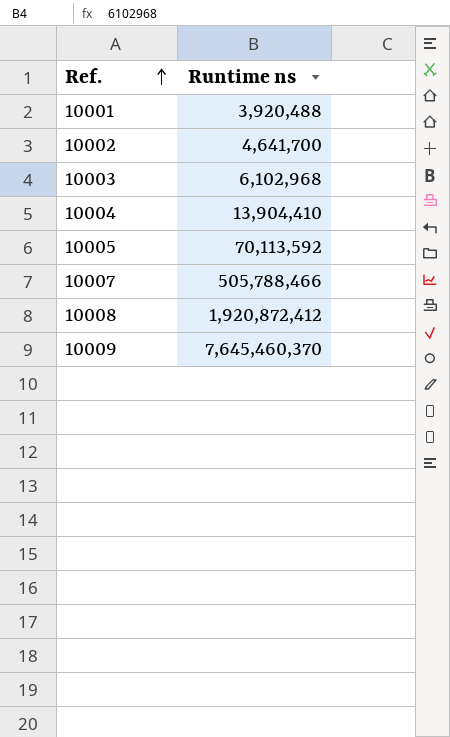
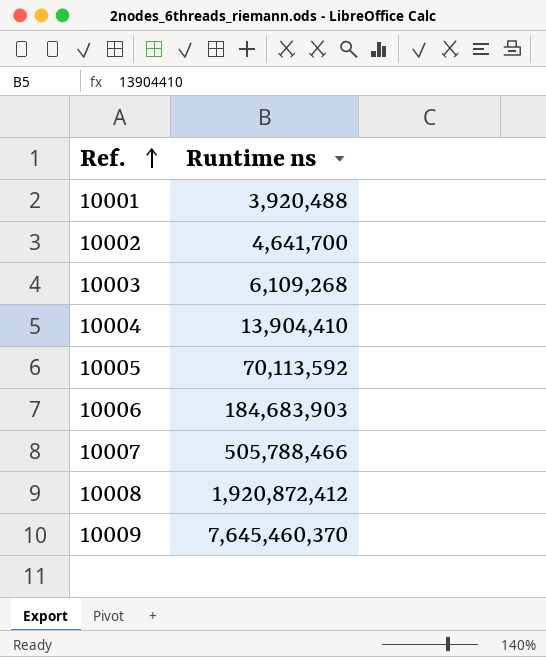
10003 | Runtime ns: 6,102,968 -> 6,109,268
row 10006: none -> 184,683,903

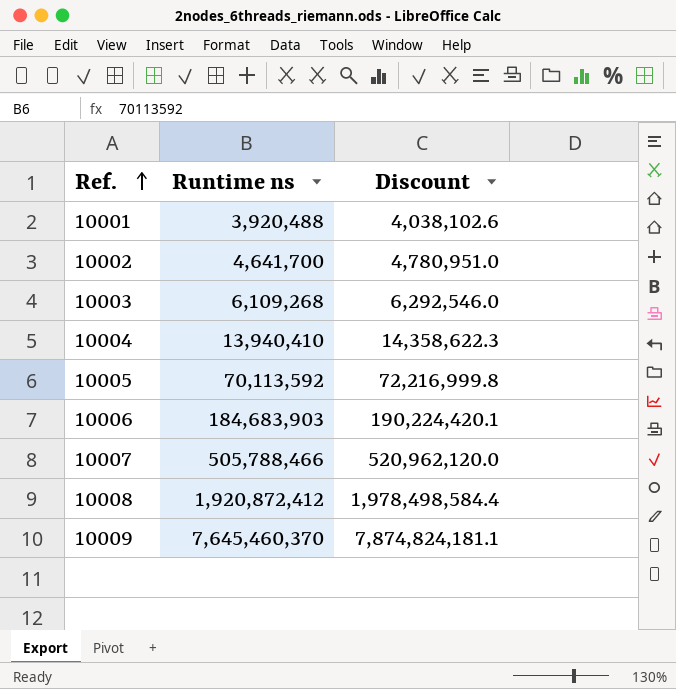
column Discount | formula: none -> [Runtime ns] * 1.03
10004 | Runtime ns: 13,904,410 -> 13,940,410

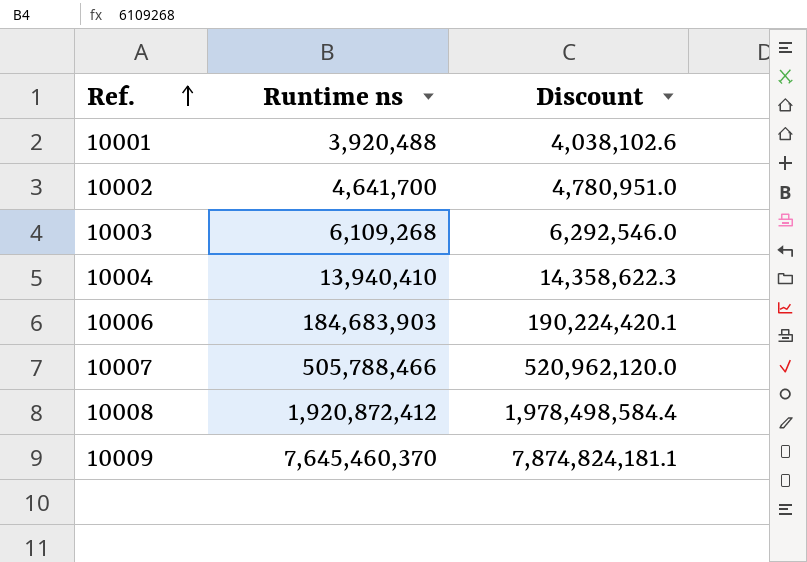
row 10005: 70,113,592 | 72,216,999.8 -> none

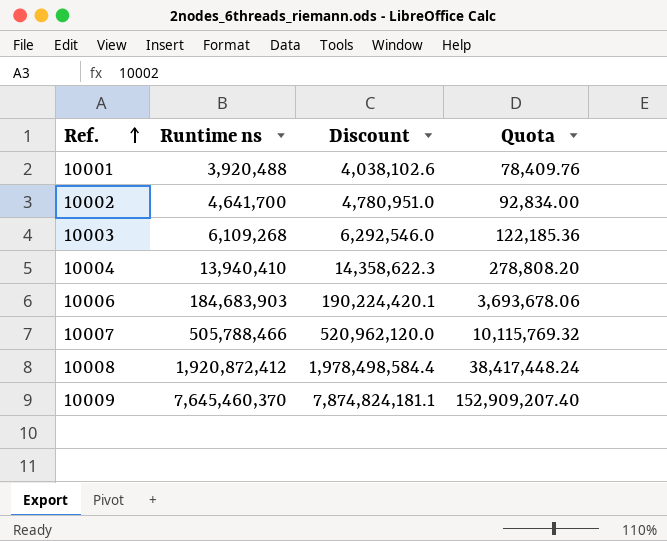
column Quota | formula: none -> [Runtime ns] * 0.02

